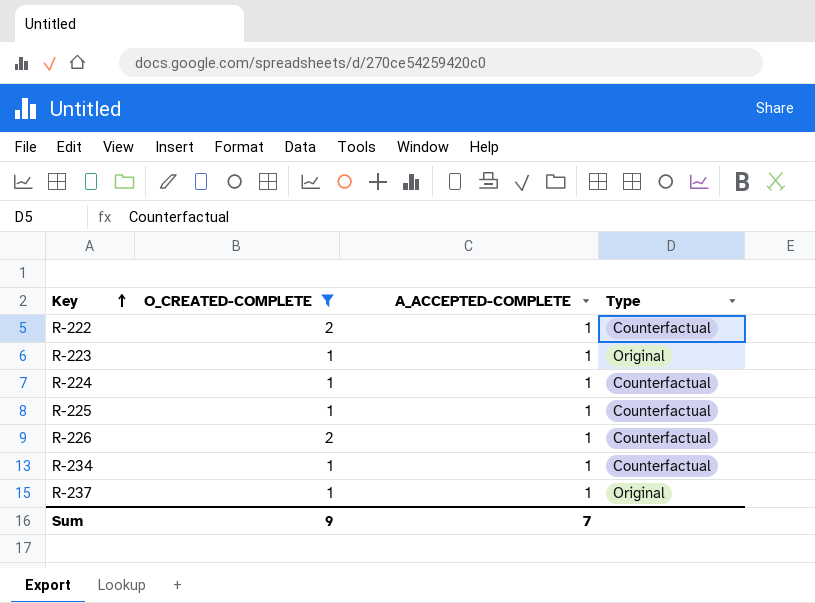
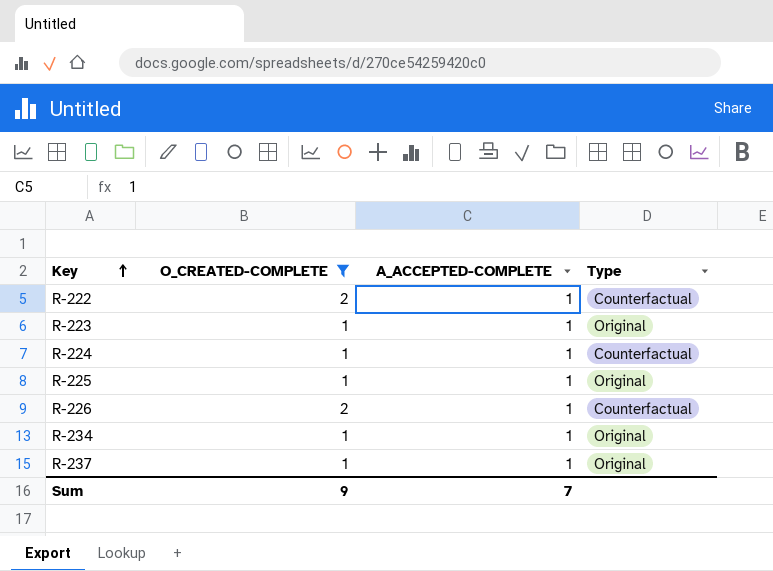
R-225 | Type: Counterfactual -> Original
R-234 | Type: Counterfactual -> Original

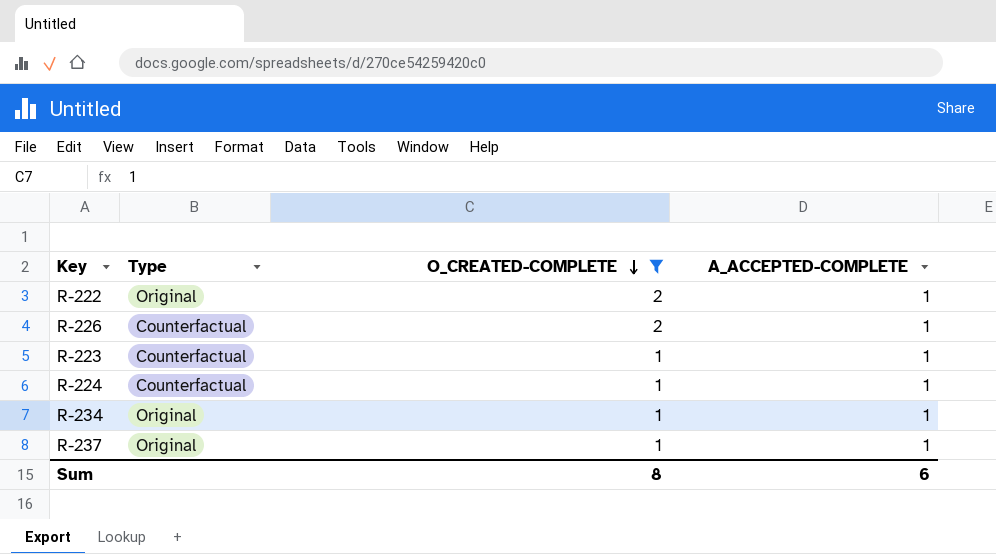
row order: Key ascending -> O_CREATED-COMPLETE descending
column Type | position: 4 -> 2
row R-225: 1 | 1 | Original -> none
R-222 | Type: Counterfactual -> Original
R-223 | Type: Original -> Counterfactual
Sum | O_CREATED-COMPLETE: 9 -> 8
Sum | A_ACCEPTED-COMPLETE: 7 -> 6

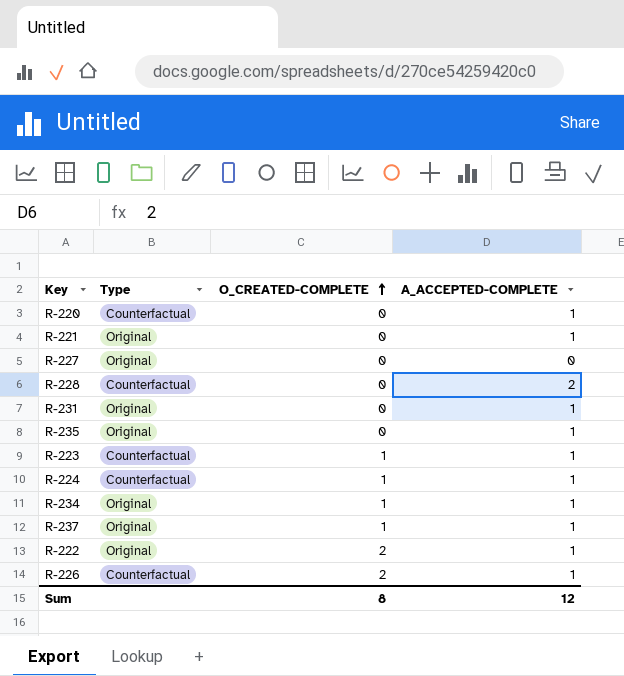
filter: O_CREATED-COMPLETE != 0 -> none
row order: O_CREATED-COMPLETE descending -> O_CREATED-COMPLETE ascending
Sum | A_ACCEPTED-COMPLETE: 6 -> 12

